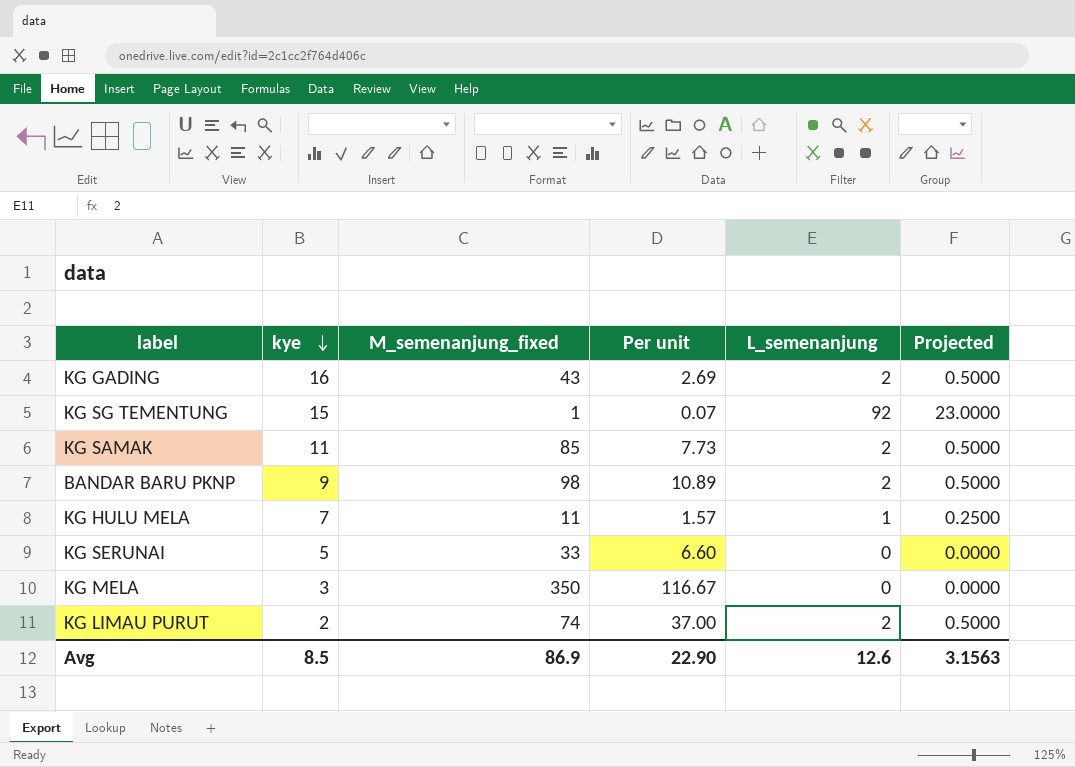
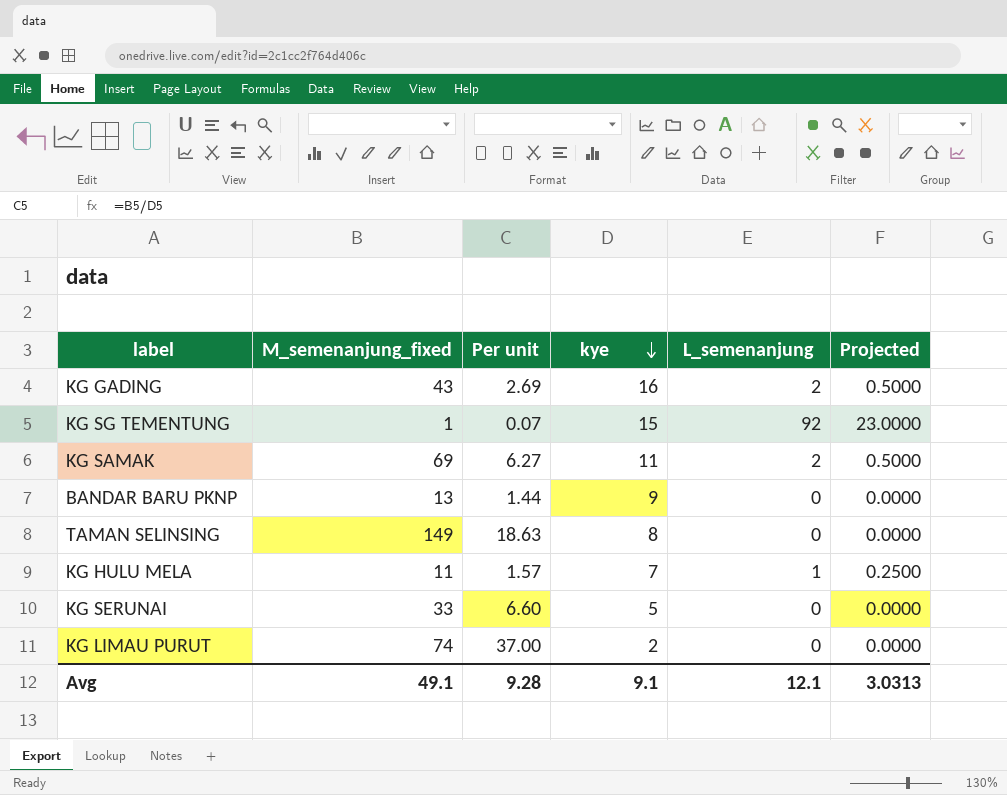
column kye | position: 2 -> 4
row KG MELA: 3 | 350 | 116.67 | 0 | 0.0000 -> none
KG SAMAK | M_semenanjung_fixed: 85 -> 69
KG SAMAK | Per unit: 7.73 -> 6.27
BANDAR BARU PKNP | M_semenanjung_fixed: 98 -> 13
BANDAR BARU PKNP | Per unit: 10.89 -> 1.44
BANDAR BARU PKNP | L_semenanjung: 2 -> 0
BANDAR BARU PKNP | Projected: 0.5000 -> 0.0000
row TAMAN SELINSING: none -> 149 | 18.63 | 8 | 0 | 0.0000
KG LIMAU PURUT | L_semenanjung: 2 -> 0
KG LIMAU PURUT | Projected: 0.5000 -> 0.0000
Avg | M_semenanjung_fixed: 86.9 -> 49.1
Avg | Per unit: 22.90 -> 9.28
Avg | kye: 8.5 -> 9.1
Avg | L_semenanjung: 12.6 -> 12.1
Avg | Projected: 3.1563 -> 3.0313

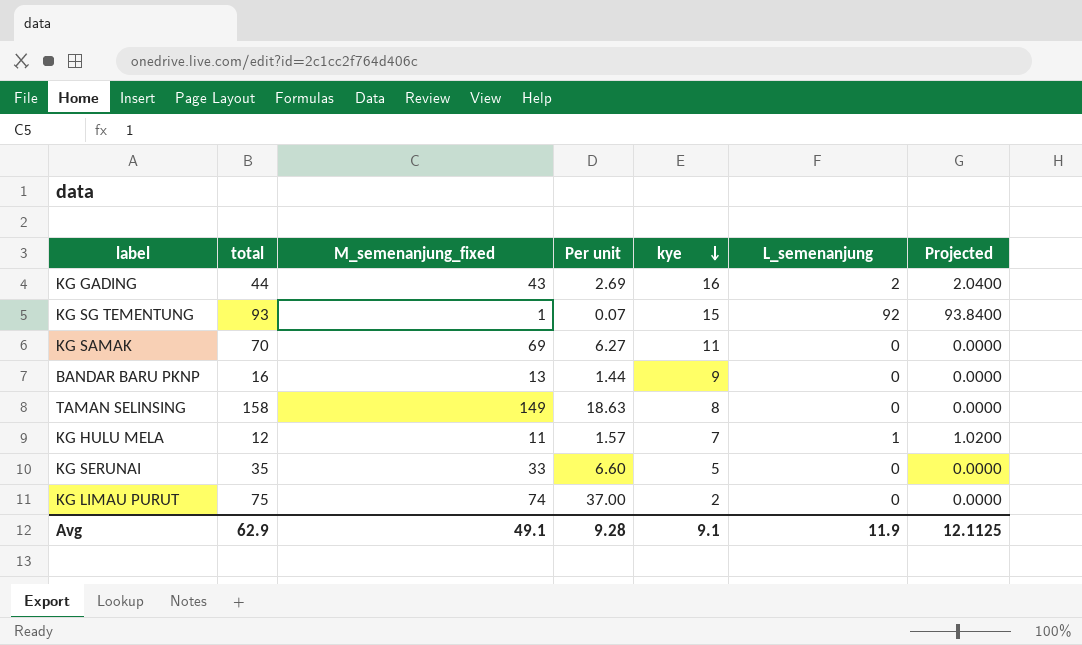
column total | position: none -> 2
column Projected | formula: [L_semenanjung] * 0.25 -> [L_semenanjung] * 1.02
KG SAMAK | L_semenanjung: 2 -> 0
Avg | L_semenanjung: 12.1 -> 11.9
Avg | Projected: 3.0313 -> 12.1125

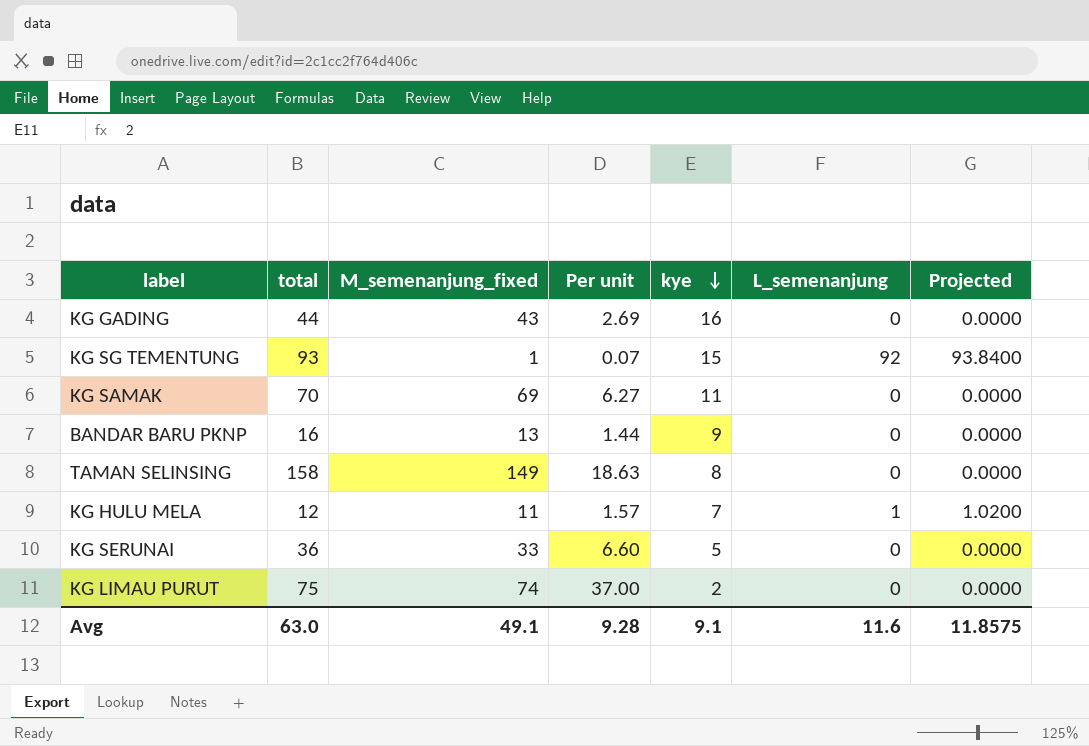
KG GADING | L_semenanjung: 2 -> 0
KG GADING | Projected: 2.0400 -> 0.0000
KG SERUNAI | total: 35 -> 36
Avg | total: 62.9 -> 63.0
Avg | L_semenanjung: 11.9 -> 11.6
Avg | Projected: 12.1125 -> 11.8575

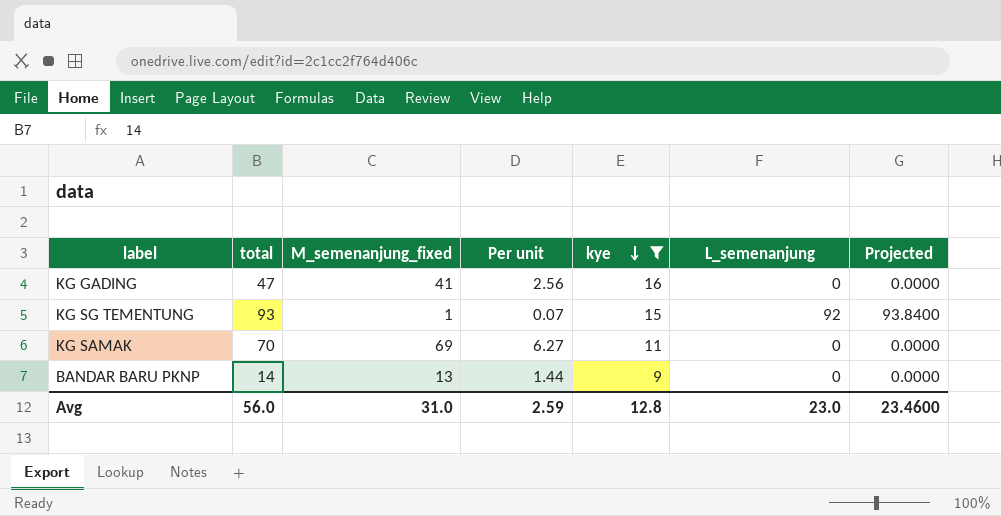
filter: none -> kye >= 9
KG GADING | total: 44 -> 47
KG GADING | M_semenanjung_fixed: 43 -> 41
KG GADING | Per unit: 2.69 -> 2.56
BANDAR BARU PKNP | total: 16 -> 14
Avg | total: 63.0 -> 56.0
Avg | M_semenanjung_fixed: 49.1 -> 31.0
Avg | Per unit: 9.28 -> 2.59
Avg | kye: 9.1 -> 12.8
Avg | L_semenanjung: 11.6 -> 23.0
Avg | Projected: 11.8575 -> 23.4600

